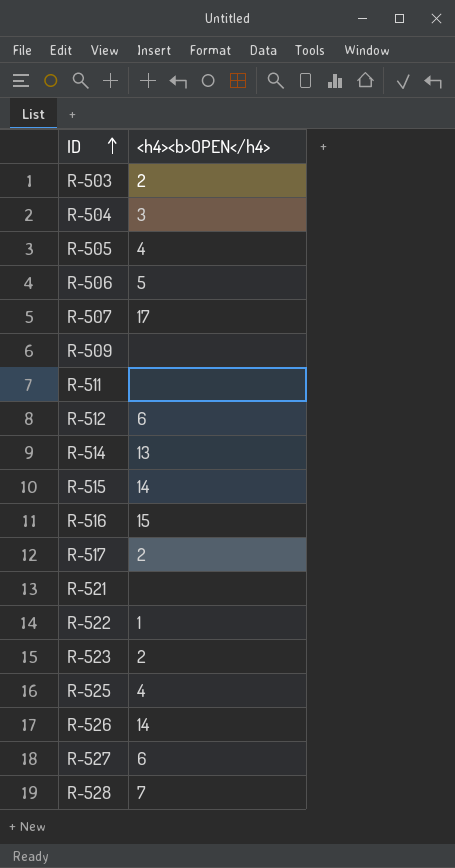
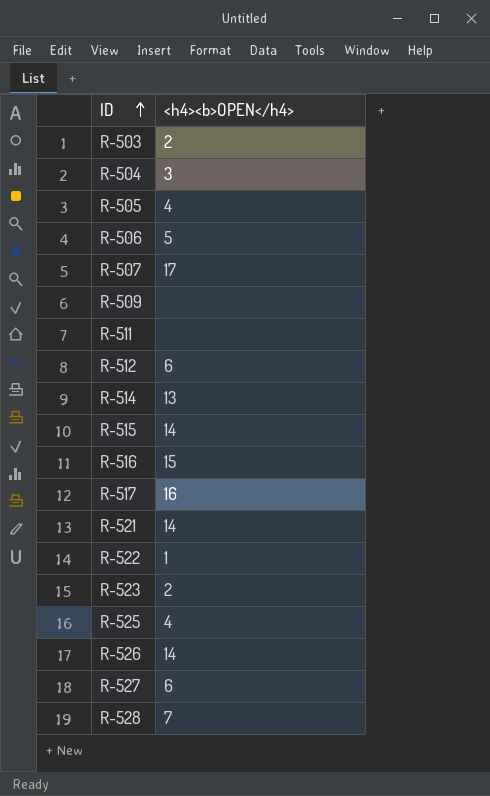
R-517 | <h4><b>OPEN</h4>: 2 -> 16
R-521 | <h4><b>OPEN</h4>: none -> 14

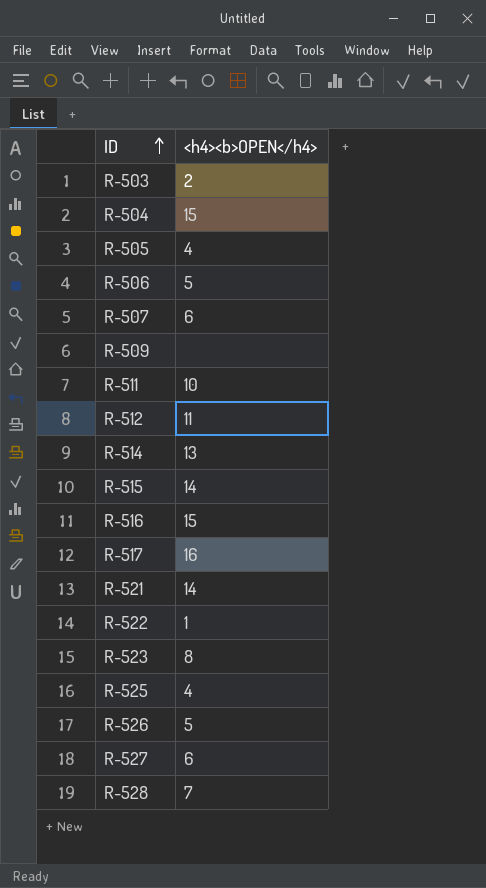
R-504 | <h4><b>OPEN</h4>: 3 -> 15
R-507 | <h4><b>OPEN</h4>: 17 -> 6
R-511 | <h4><b>OPEN</h4>: none -> 10
R-512 | <h4><b>OPEN</h4>: 6 -> 11
R-523 | <h4><b>OPEN</h4>: 2 -> 8
R-526 | <h4><b>OPEN</h4>: 14 -> 5

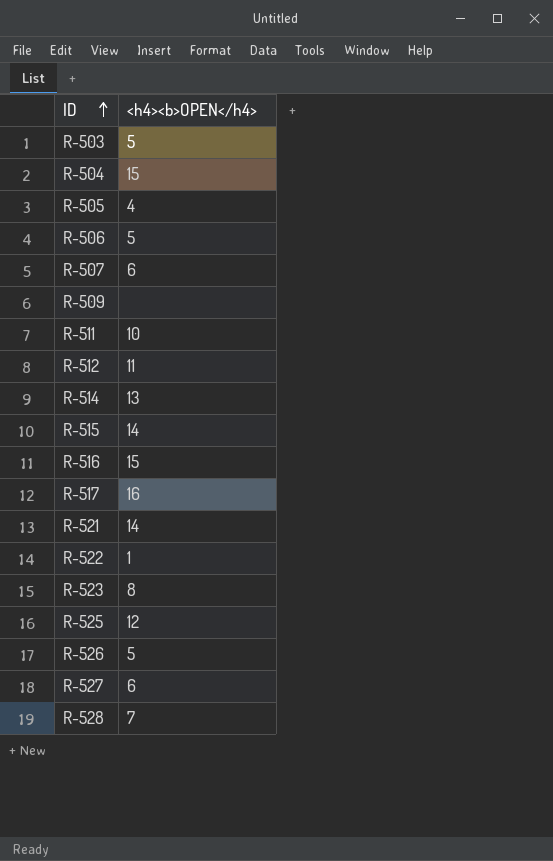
R-503 | <h4><b>OPEN</h4>: 2 -> 5
R-525 | <h4><b>OPEN</h4>: 4 -> 12

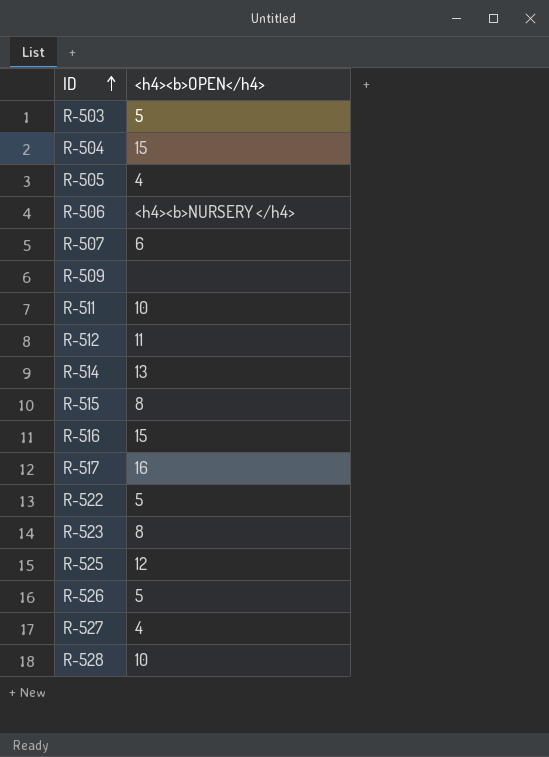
row R-521: 14 -> none
R-506 | <h4><b>OPEN</h4>: 5 -> <h4><b>NURSERY </h4>
R-515 | <h4><b>OPEN</h4>: 14 -> 8
R-522 | <h4><b>OPEN</h4>: 1 -> 5
R-527 | <h4><b>OPEN</h4>: 6 -> 4
R-528 | <h4><b>OPEN</h4>: 7 -> 10

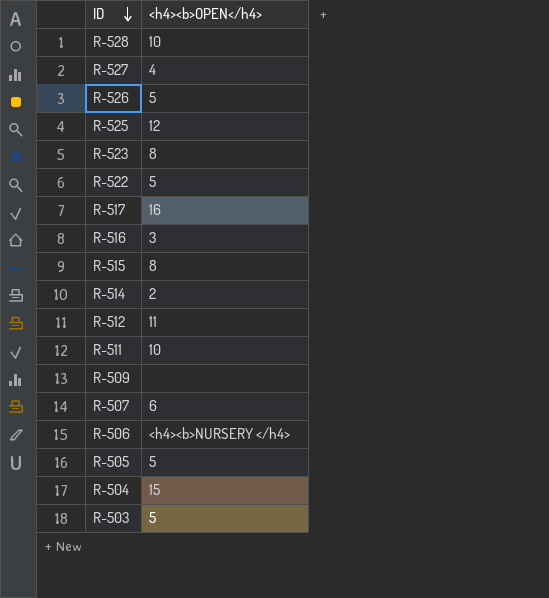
row order: ID ascending -> ID descending
R-516 | <h4><b>OPEN</h4>: 15 -> 3
R-514 | <h4><b>OPEN</h4>: 13 -> 2
R-505 | <h4><b>OPEN</h4>: 4 -> 5

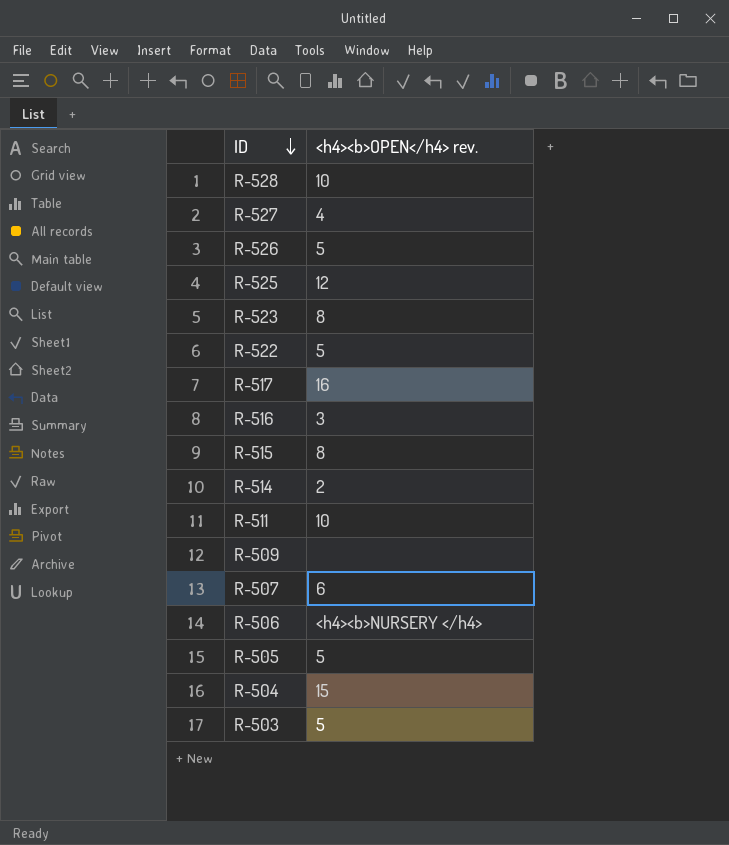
column name: <h4><b>OPEN</h4> -> <h4><b>OPEN</h4> rev.
row R-512: 11 -> none

